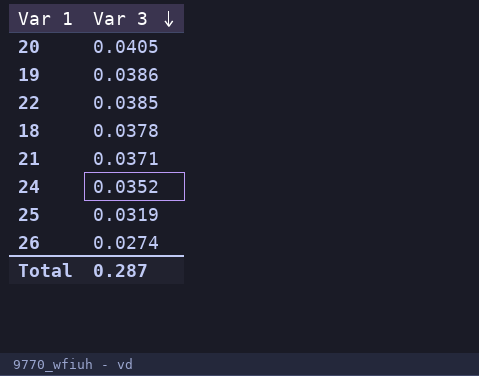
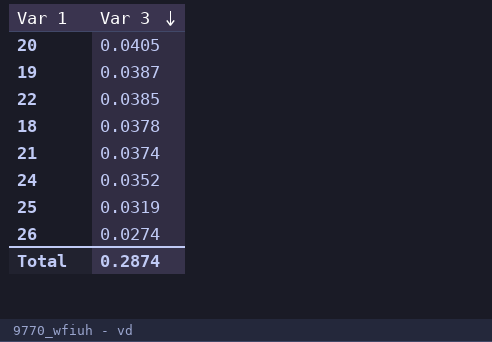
19 | Var 3: 0.0386 -> 0.0387
21 | Var 3: 0.0371 -> 0.0374
Total | Var 3: 0.287 -> 0.2874

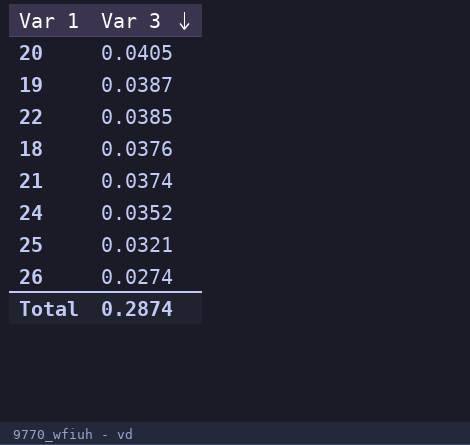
18 | Var 3: 0.0378 -> 0.0376
25 | Var 3: 0.0319 -> 0.0321

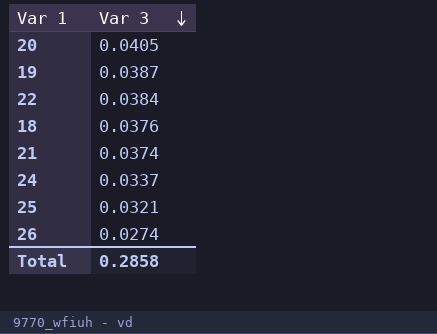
22 | Var 3: 0.0385 -> 0.0384
24 | Var 3: 0.0352 -> 0.0337
Total | Var 3: 0.2874 -> 0.2858

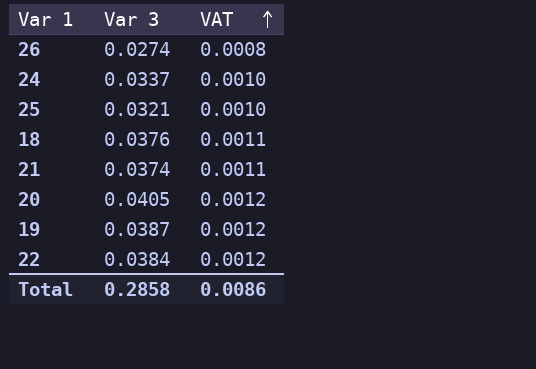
row order: Var 3 descending -> VAT ascending
column VAT | formula: none -> [Var 3] * 0.03

